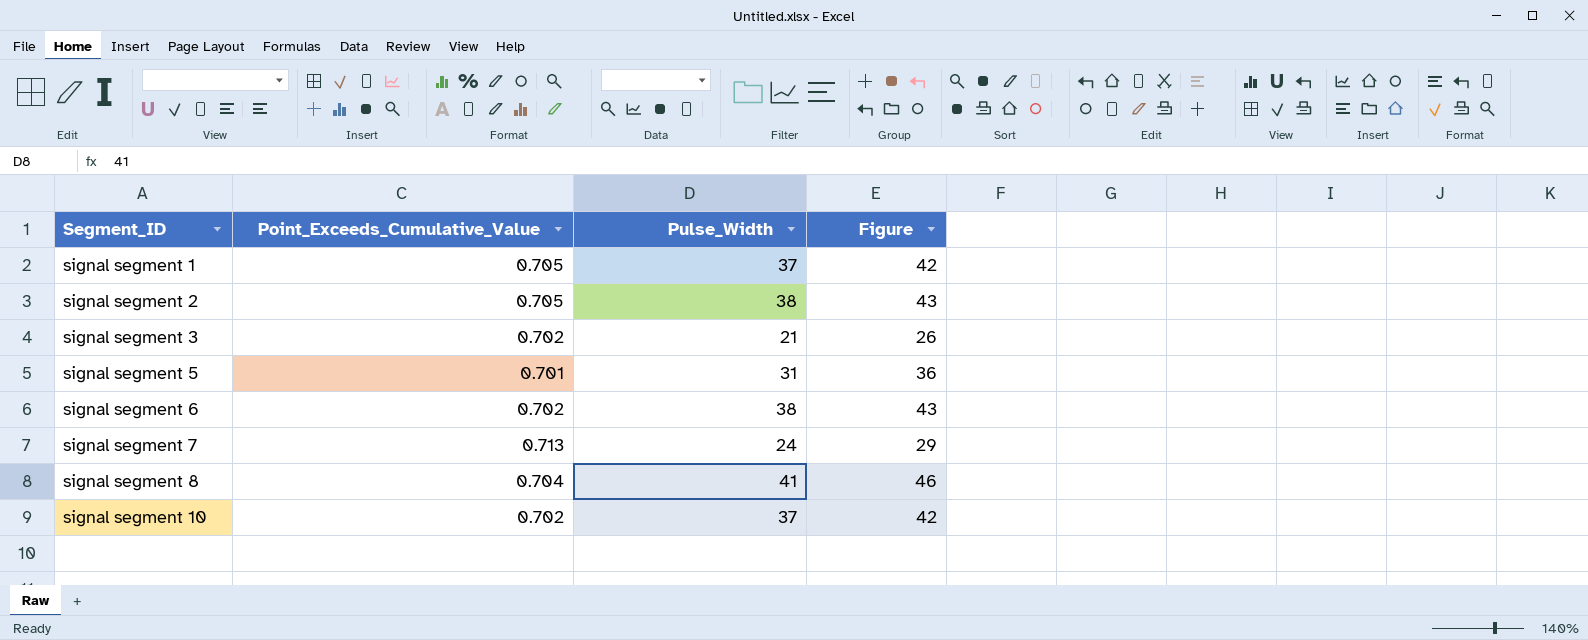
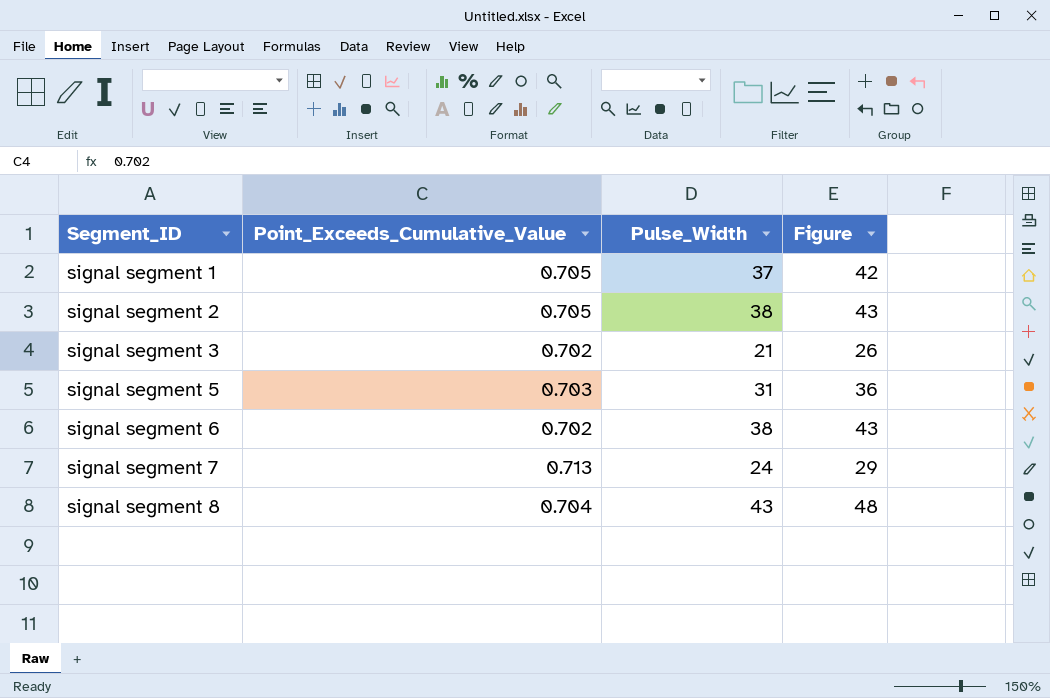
row signal segment 10: 0.702 | 37 | 42 -> none
signal segment 5 | Point_Exceeds_Cumulative_Value: 0.701 -> 0.703
signal segment 8 | Pulse_Width: 41 -> 43
signal segment 8 | Figure: 46 -> 48

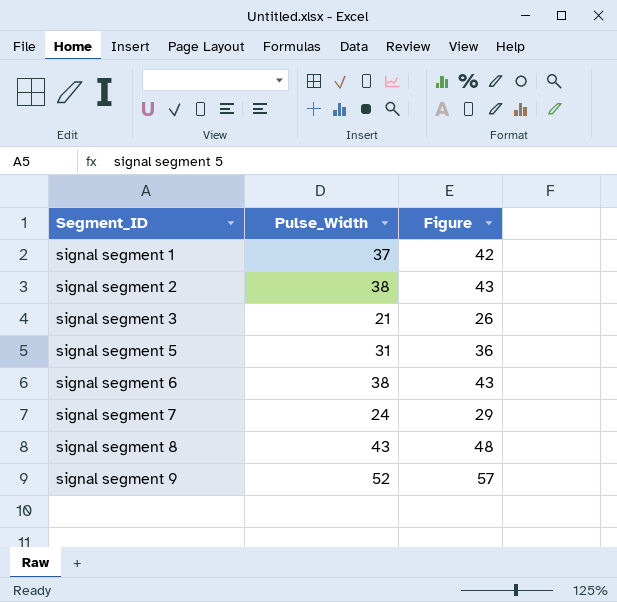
column Point_Exceeds_Cumulative_Value | position: 2 -> none
row signal segment 9: none -> 52 | 57

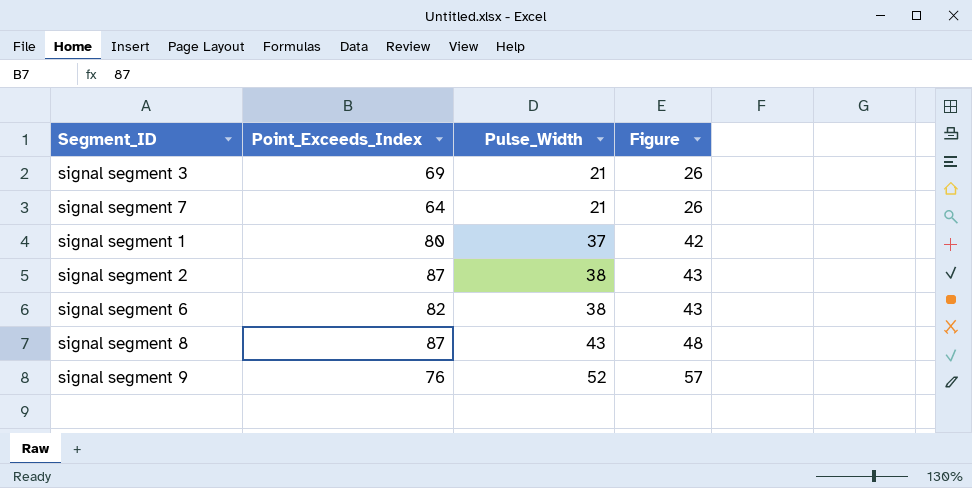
row order: Segment_ID ascending -> Pulse_Width ascending
column Point_Exceeds_Index | position: none -> 2
row signal segment 5: 31 | 36 -> none
signal segment 7 | Pulse_Width: 24 -> 21
signal segment 7 | Figure: 29 -> 26

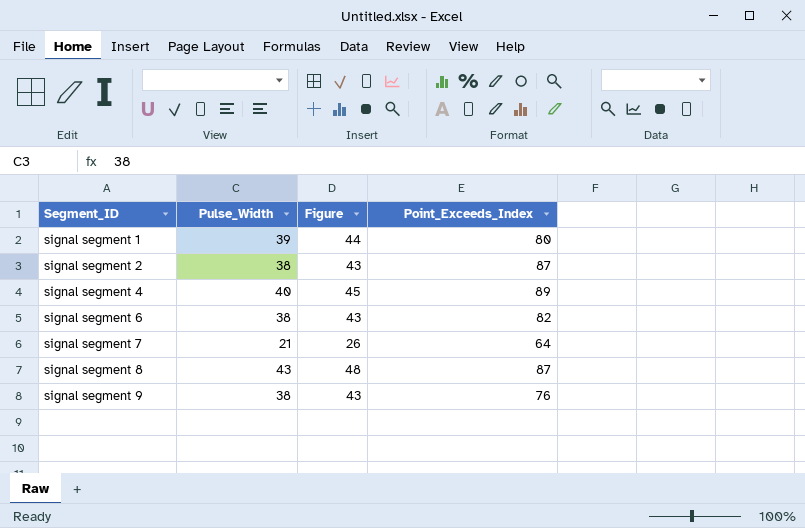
row order: Pulse_Width ascending -> Segment_ID ascending
column Point_Exceeds_Index | position: 2 -> 4
row signal segment 3: 69 | 21 | 26 -> none
signal segment 1 | Pulse_Width: 37 -> 39
signal segment 1 | Figure: 42 -> 44
row signal segment 4: none -> 40 | 45 | 89
signal segment 9 | Pulse_Width: 52 -> 38
signal segment 9 | Figure: 57 -> 43

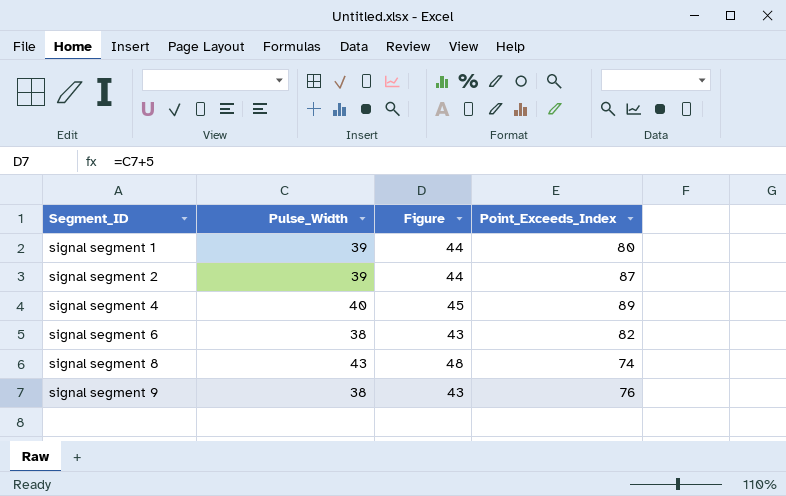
row signal segment 7: 21 | 26 | 64 -> none
signal segment 2 | Pulse_Width: 38 -> 39
signal segment 2 | Figure: 43 -> 44
signal segment 8 | Point_Exceeds_Index: 87 -> 74

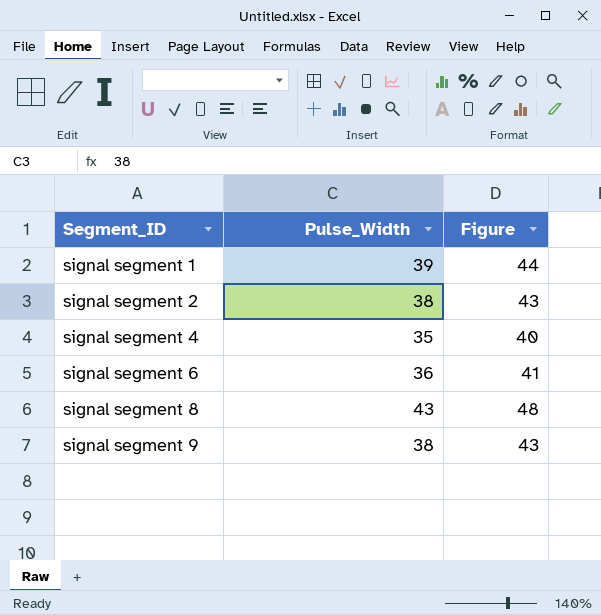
column Point_Exceeds_Index | position: 4 -> none
signal segment 2 | Pulse_Width: 39 -> 38
signal segment 2 | Figure: 44 -> 43
signal segment 4 | Pulse_Width: 40 -> 35
signal segment 4 | Figure: 45 -> 40
signal segment 6 | Pulse_Width: 38 -> 36
signal segment 6 | Figure: 43 -> 41

